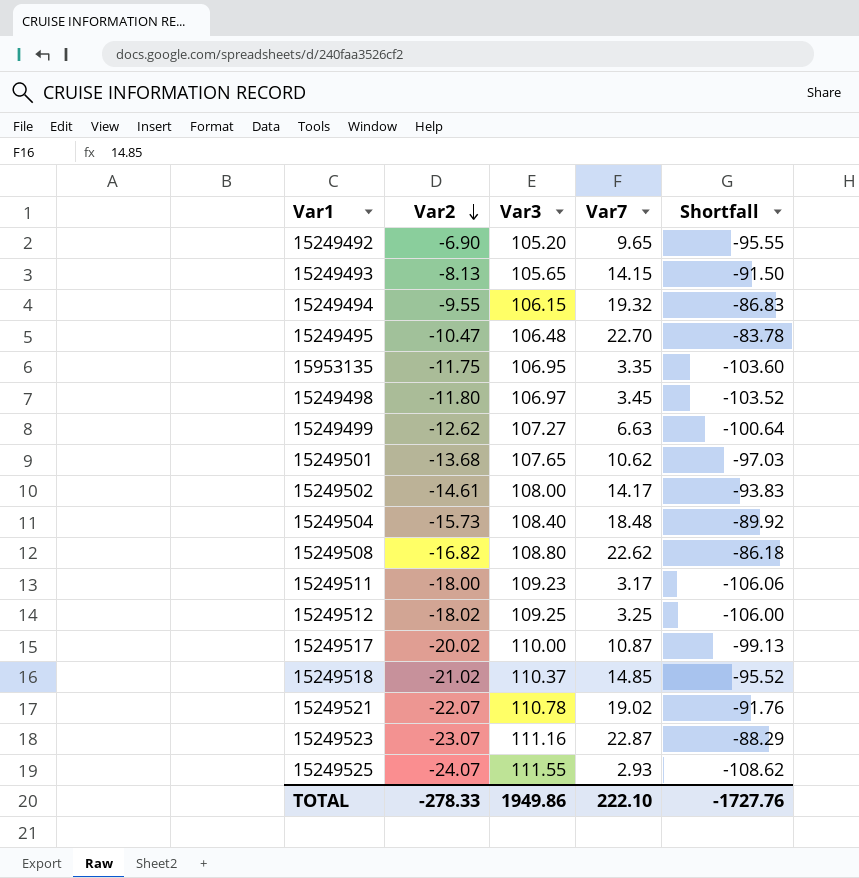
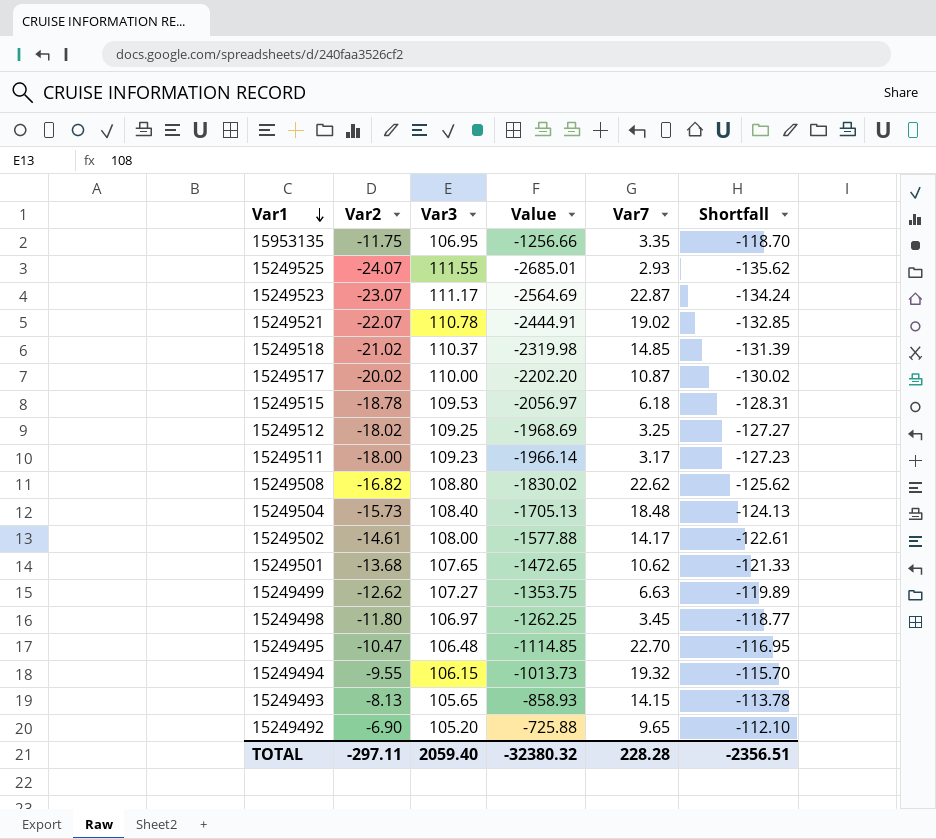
row order: Var2 descending -> Var1 descending
column Value | formula: none -> [Var2] * [Var3]
column Shortfall | formula: [Var7] - [Var3] -> [Var2] - [Var3]
15249523 | Var3: 111.16 -> 111.17
row 15249515: none -> -18.78 | 109.53 | -2056.97 | 6.18 | -128.31
TOTAL | Var2: -278.33 -> -297.11
TOTAL | Var3: 1949.86 -> 2059.40
TOTAL | Var7: 222.10 -> 228.28
TOTAL | Shortfall: -1727.76 -> -2356.51

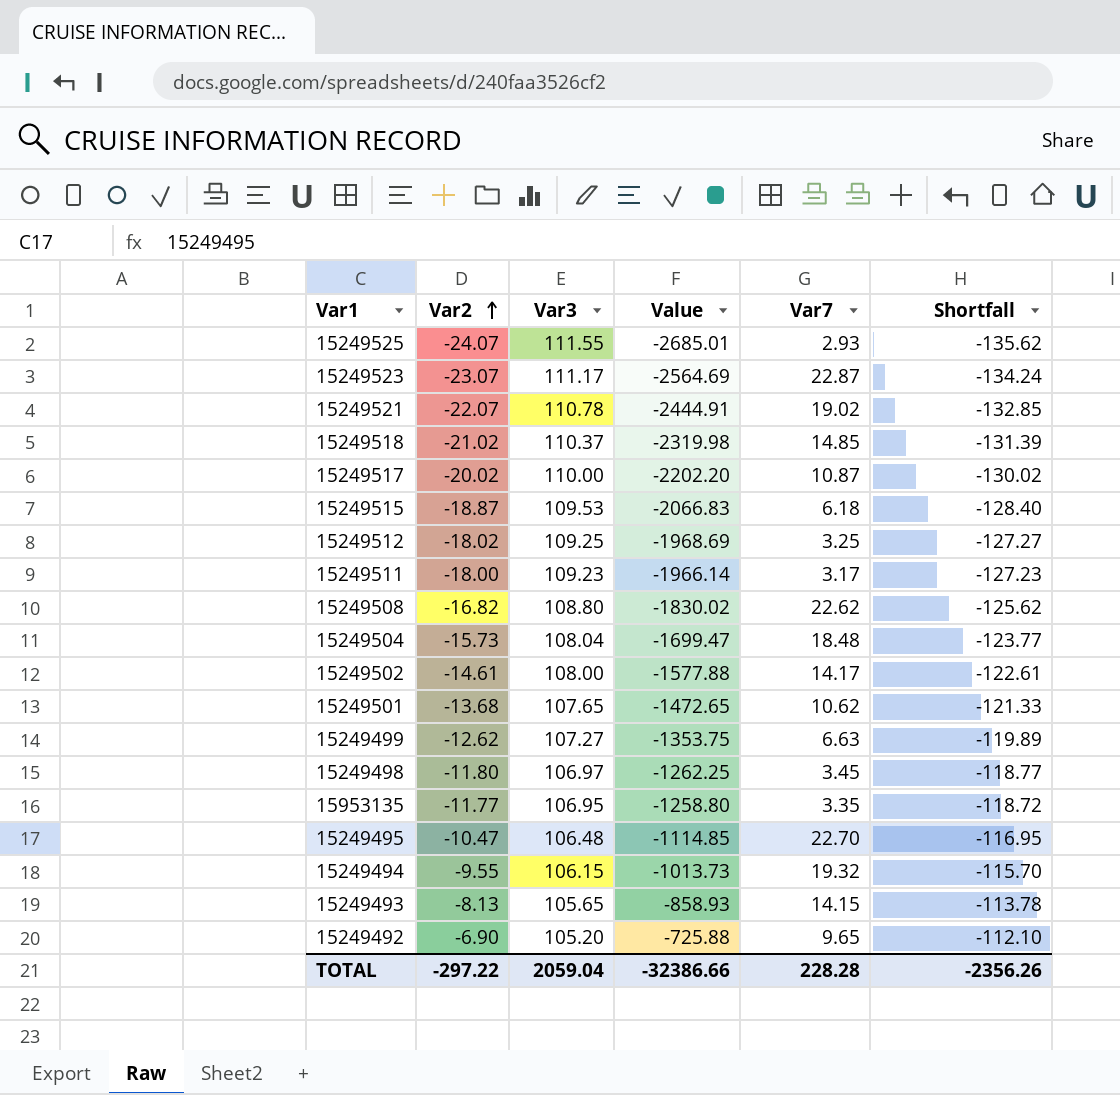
row order: Var1 descending -> Var2 ascending
15249515 | Var2: -18.78 -> -18.87
15249515 | Value: -2056.97 -> -2066.83
15249515 | Shortfall: -128.31 -> -128.40
15249504 | Var3: 108.40 -> 108.04
15249504 | Value: -1705.13 -> -1699.47
15249504 | Shortfall: -124.13 -> -123.77
15953135 | Var2: -11.75 -> -11.77
15953135 | Value: -1256.66 -> -1258.80
15953135 | Shortfall: -118.70 -> -118.72
TOTAL | Var2: -297.11 -> -297.22
TOTAL | Var3: 2059.40 -> 2059.04
TOTAL | Value: -32380.32 -> -32386.66
TOTAL | Shortfall: -2356.51 -> -2356.26

